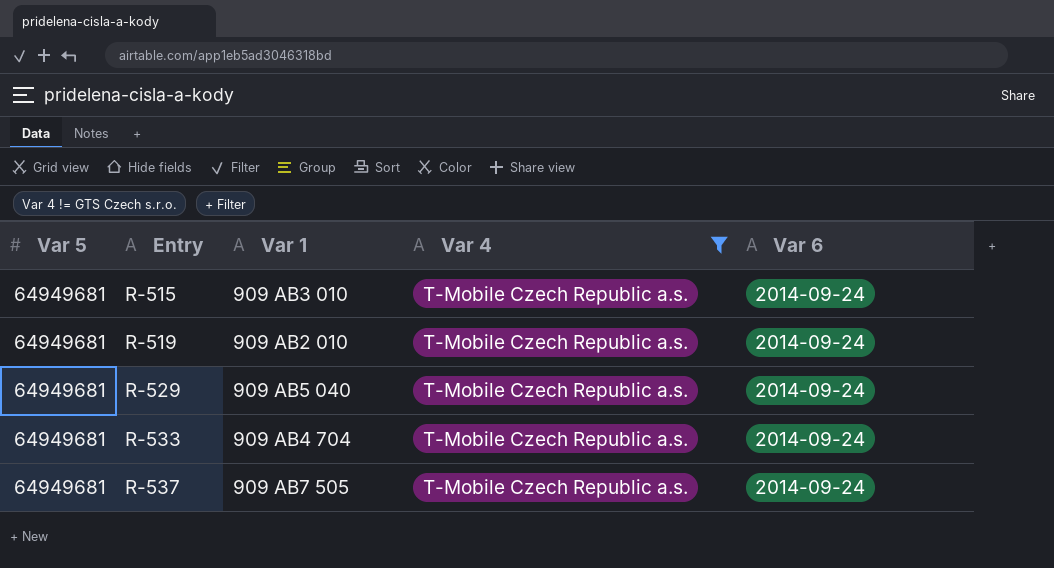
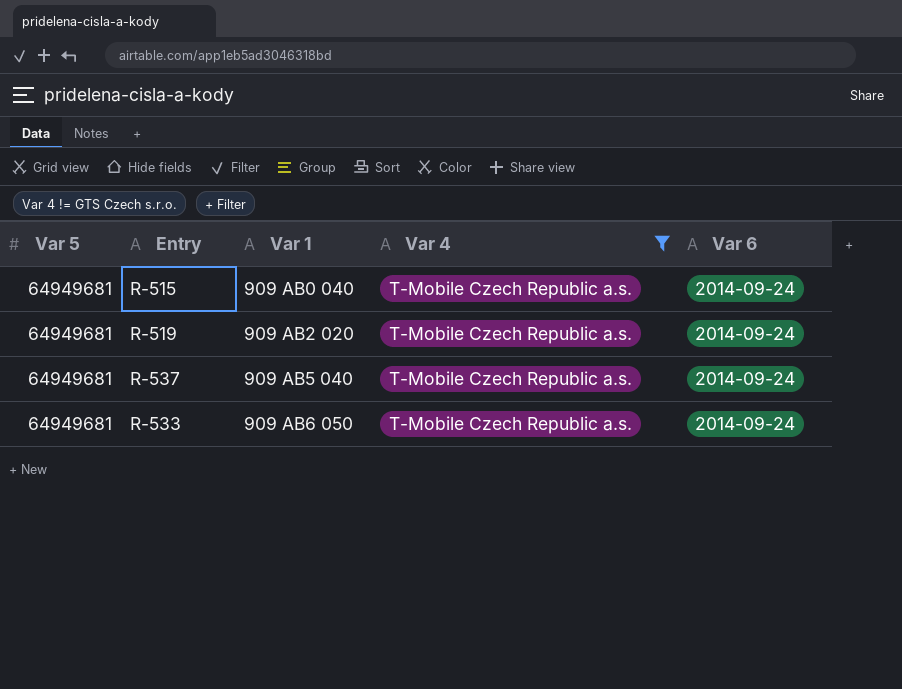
row order: Entry ascending -> Var 1 ascending
row R-529: 64949681 | 909 AB5 040 | T-Mobile Czech Republic a.s. | 2014-09-24 -> none
R-515 | Var 1: 909 AB3 010 -> 909 AB0 040
R-519 | Var 1: 909 AB2 010 -> 909 AB2 020
R-537 | Var 1: 909 AB7 505 -> 909 AB5 040
R-533 | Var 1: 909 AB4 704 -> 909 AB6 050

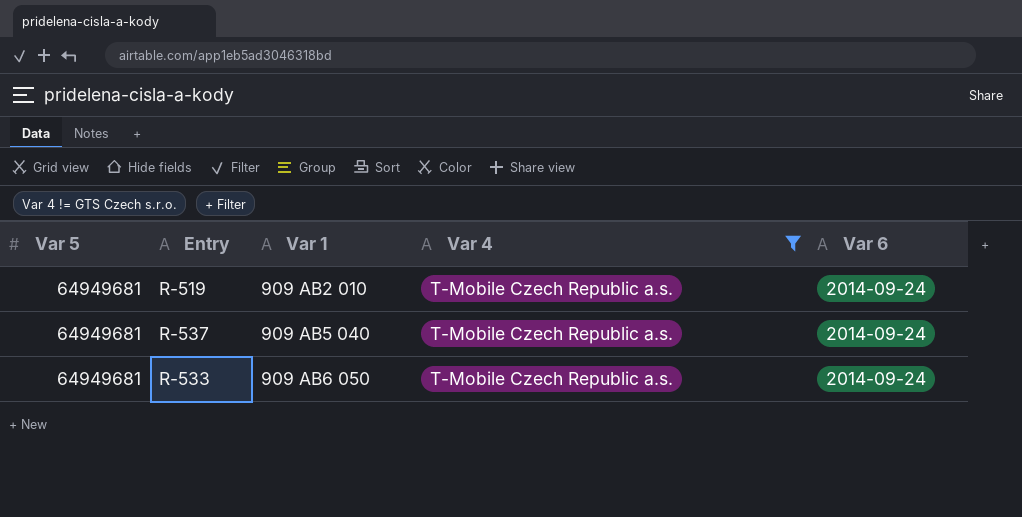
row R-515: 64949681 | 909 AB0 040 | T-Mobile Czech Republic a.s. | 2014-09-24 -> none
R-519 | Var 1: 909 AB2 020 -> 909 AB2 010

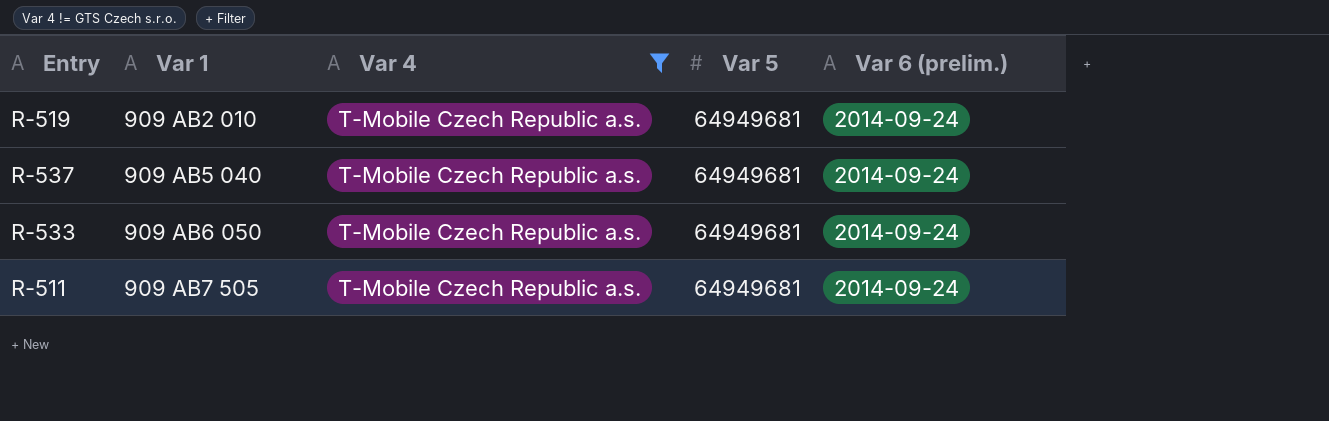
column Var 5 | position: 1 -> 4
column name: Var 6 -> Var 6 (prelim.)
row R-511: none -> 909 AB7 505 | T-Mobile Czech Republic a.s. | 64949681 | 2014-09-24

